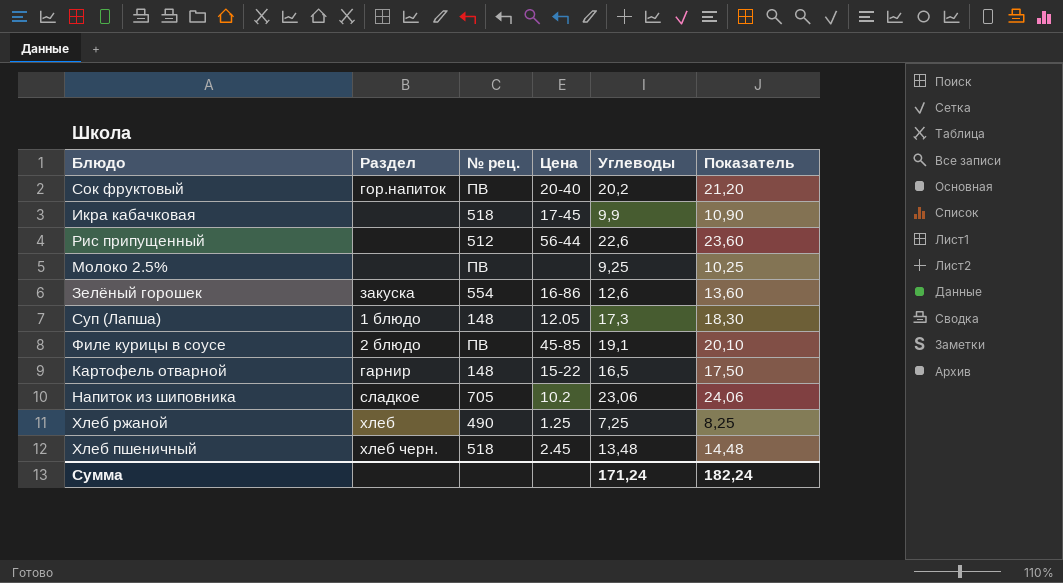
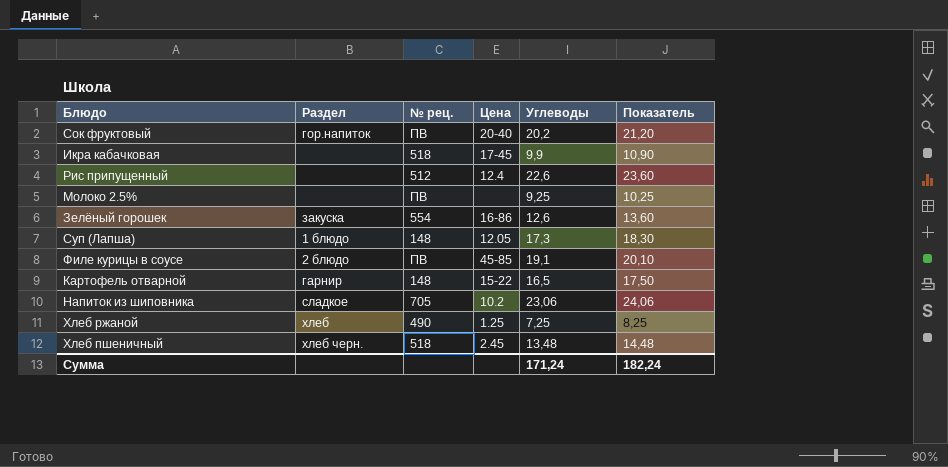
Рис припущенный | Цена: 56-44 -> 12.4

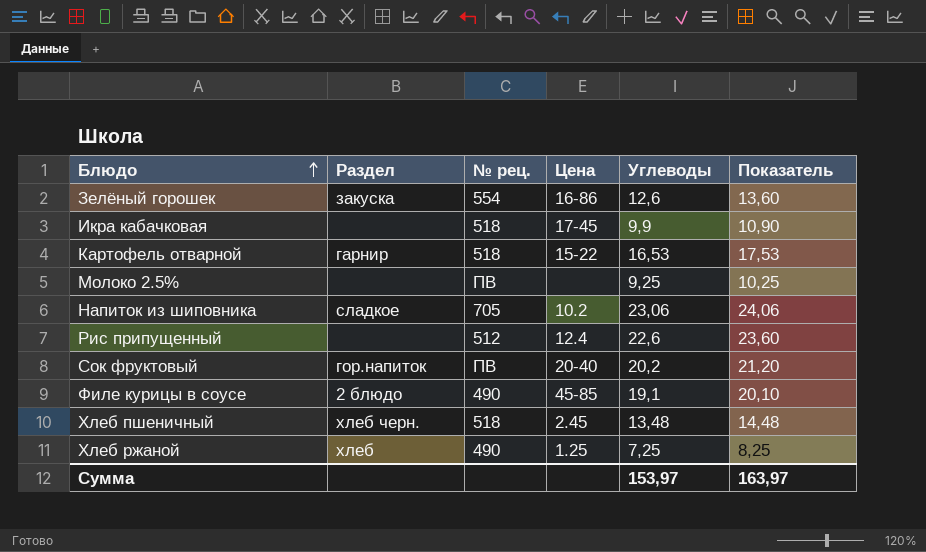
row order: none -> Блюдо ascending
row Суп (Лапша): 1 блюдо | 148 | 12.05 | 17,3 | 18,30 -> none
Картофель отварной | № рец.: 148 -> 518
Картофель отварной | Углеводы: 16,5 -> 16,53
Картофель отварной | Показатель: 17,50 -> 17,53
Филе курицы в соусе | № рец.: ПВ -> 490
Сумма | Углеводы: 171,24 -> 153,97
Сумма | Показатель: 182,24 -> 163,97

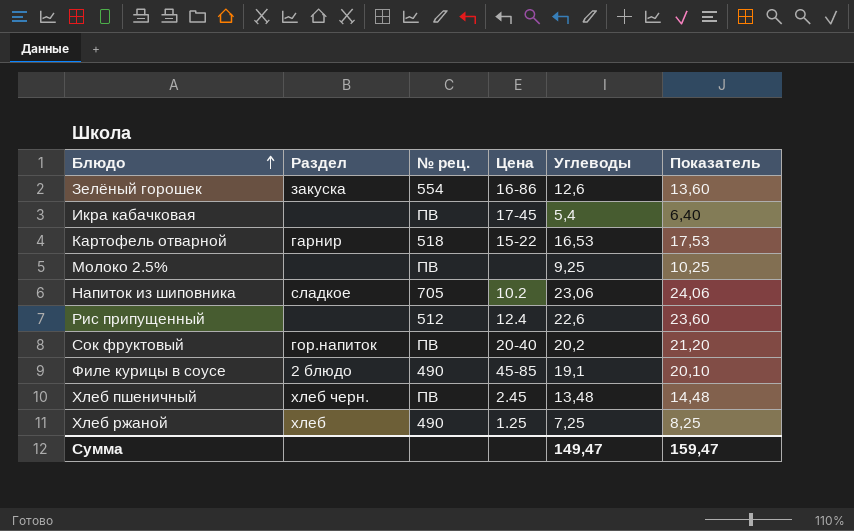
Икра кабачковая | № рец.: 518 -> ПВ
Икра кабачковая | Углеводы: 9,9 -> 5,4
Икра кабачковая | Показатель: 10,90 -> 6,40
Хлеб пшеничный | № рец.: 518 -> ПВ
Сумма | Углеводы: 153,97 -> 149,47
Сумма | Показатель: 163,97 -> 159,47

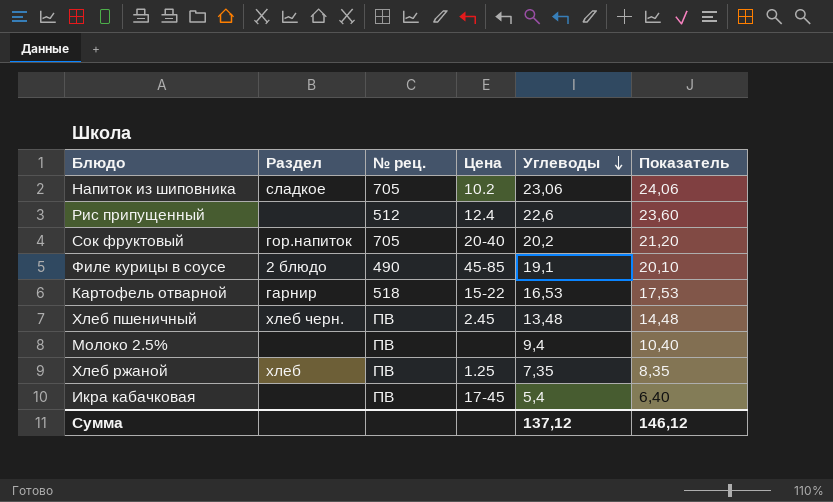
row order: Блюдо ascending -> Углеводы descending
row Зелёный горошек: закуска | 554 | 16-86 | 12,6 | 13,60 -> none
Сок фруктовый | № рец.: ПВ -> 705
Молоко 2.5% | Углеводы: 9,25 -> 9,4
Молоко 2.5% | Показатель: 10,25 -> 10,40
Хлеб ржаной | № рец.: 490 -> ПВ
Хлеб ржаной | Углеводы: 7,25 -> 7,35
Хлеб ржаной | Показатель: 8,25 -> 8,35
Сумма | Углеводы: 149,47 -> 137,12
Сумма | Показатель: 159,47 -> 146,12

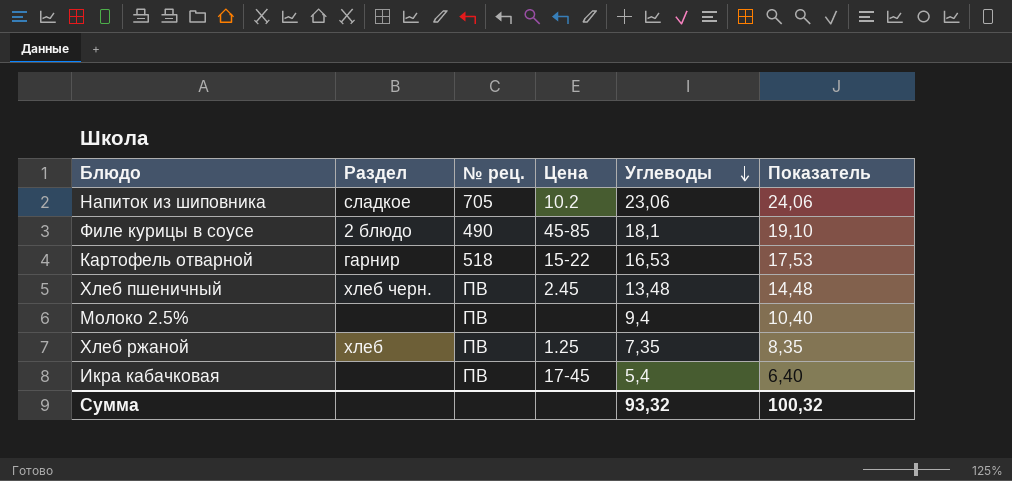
row Рис припущенный: none | 512 | 12.4 | 22,6 | 23,60 -> none
row Сок фруктовый: гор.напиток | 705 | 20-40 | 20,2 | 21,20 -> none
Филе курицы в соусе | Углеводы: 19,1 -> 18,1
Филе курицы в соусе | Показатель: 20,10 -> 19,10
Сумма | Углеводы: 137,12 -> 93,32
Сумма | Показатель: 146,12 -> 100,32

